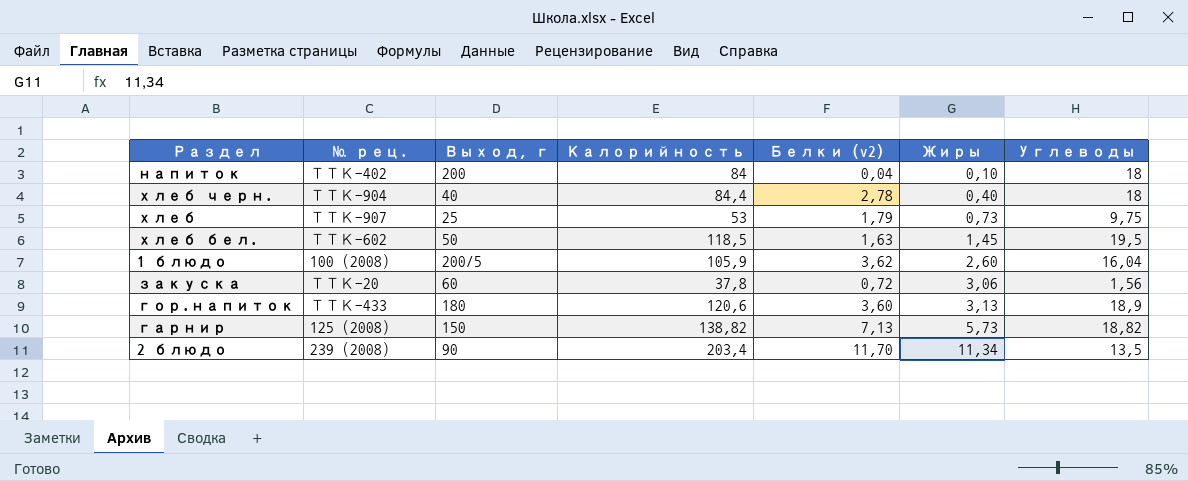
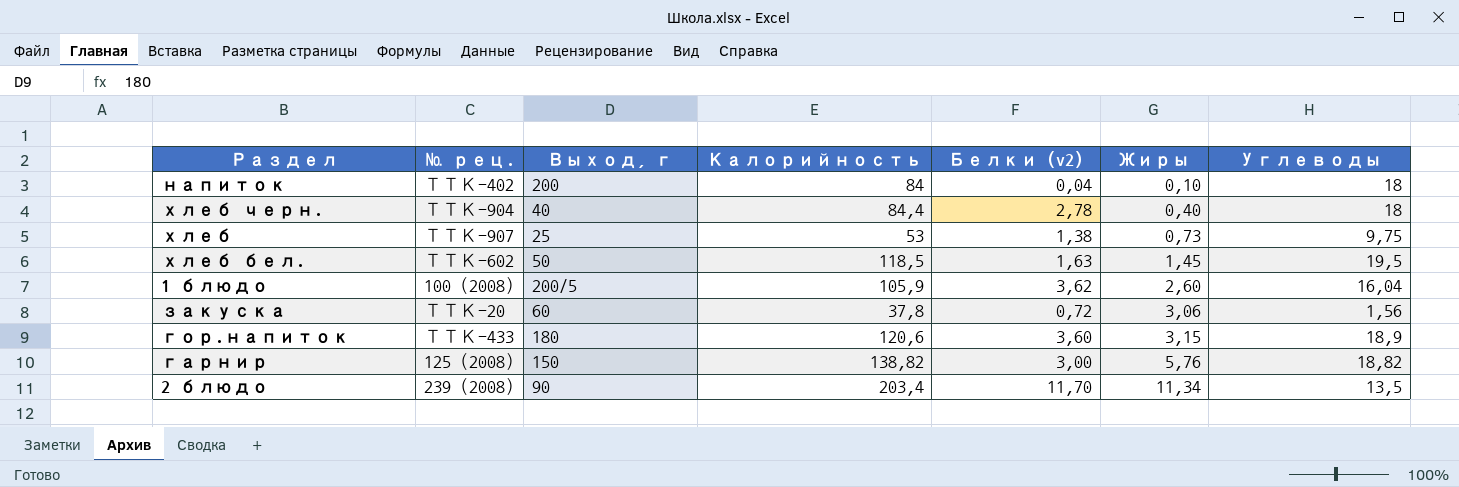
хлеб | Белки (v2): 1,79 -> 1,38
гор.напиток | Жиры: 3,13 -> 3,15
гарнир | Белки (v2): 7,13 -> 3,00
гарнир | Жиры: 5,73 -> 5,76

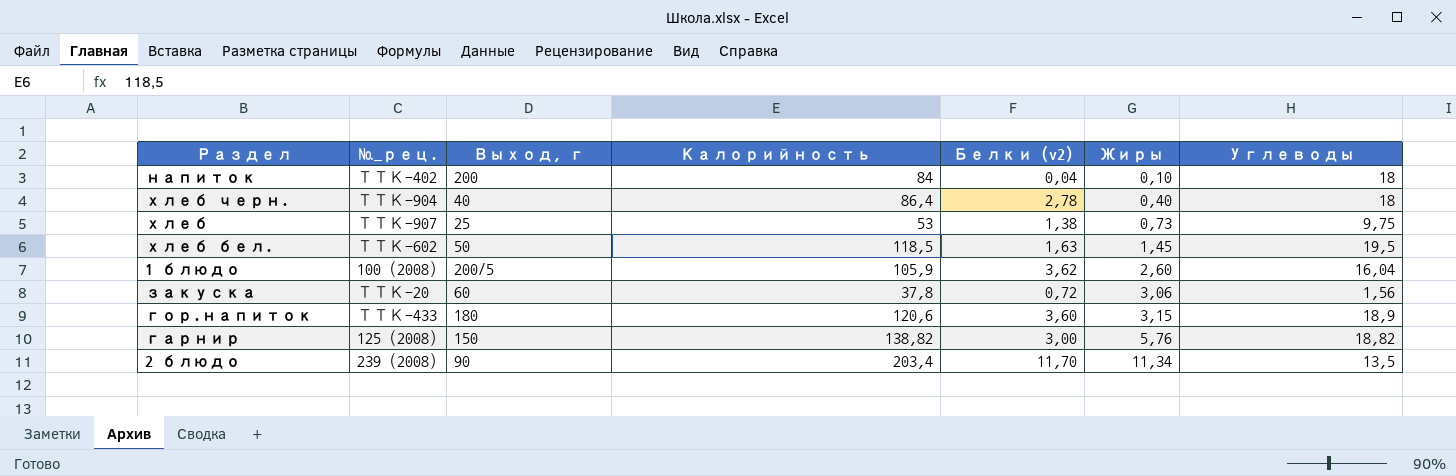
column name: № рец. -> №_рец.
хлеб черн. | Калорийность: 84,4 -> 86,4

